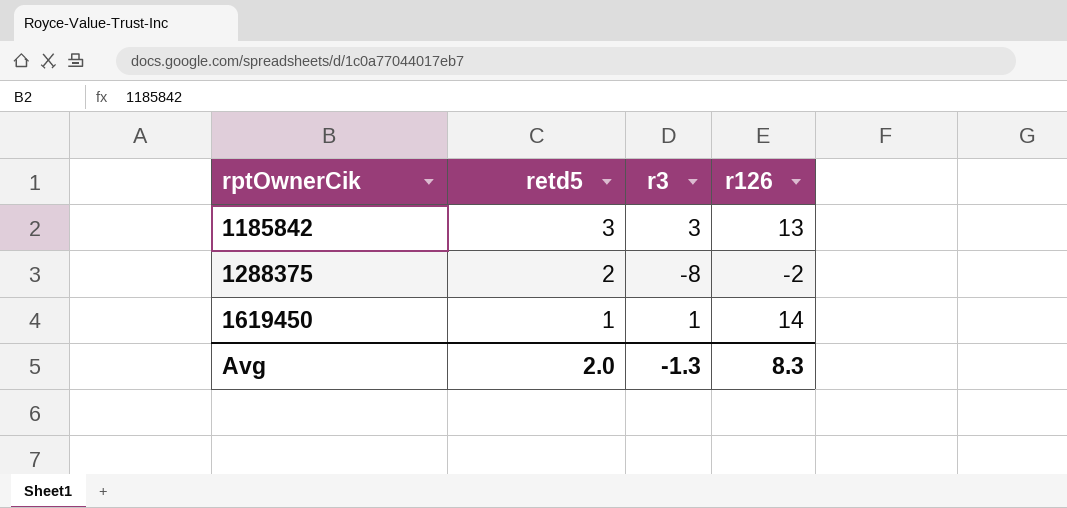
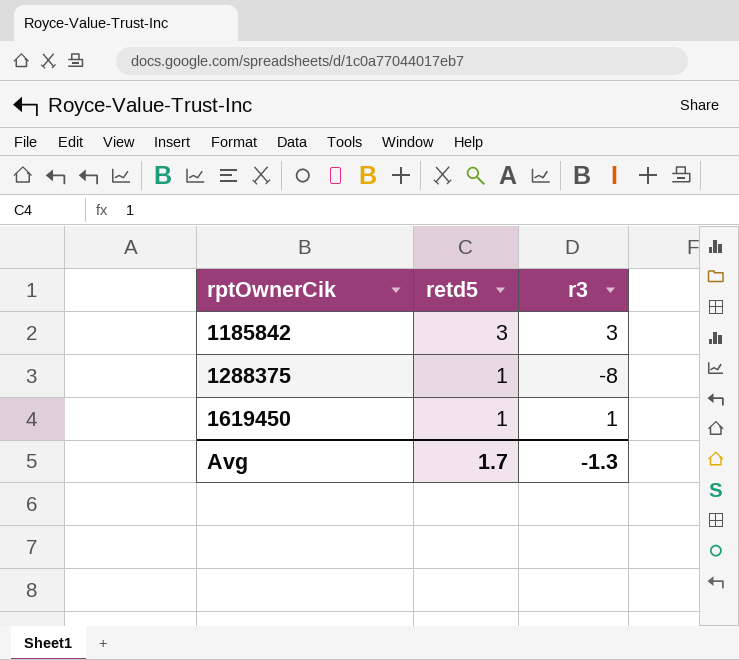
column r126 | position: 4 -> none
1288375 | retd5: 2 -> 1
Avg | retd5: 2.0 -> 1.7

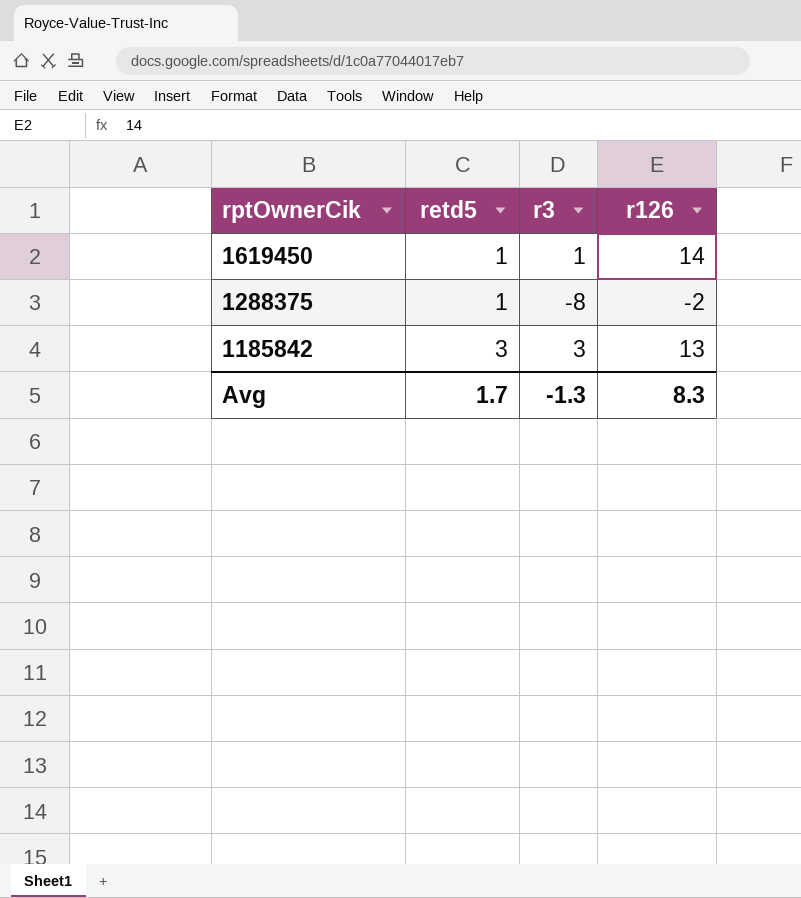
row order: rptOwnerCik ascending -> rptOwnerCik descending
column r126 | position: none -> 4

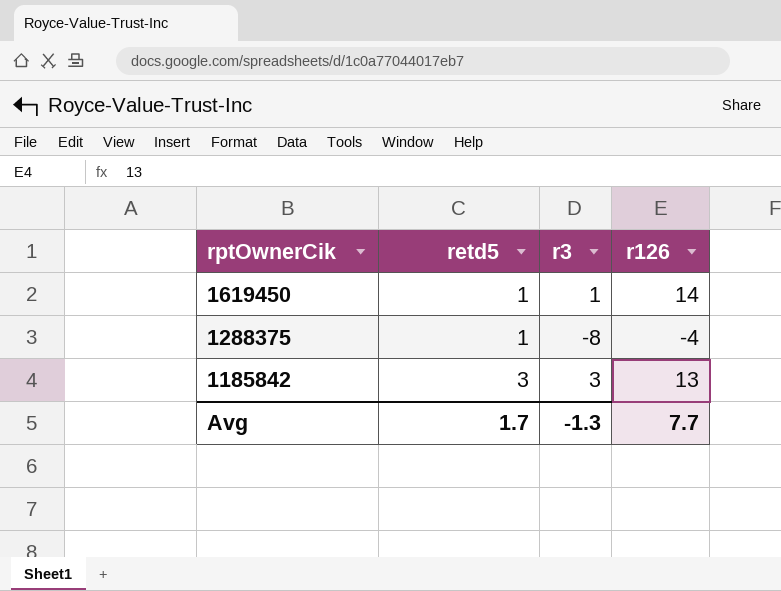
1288375 | r126: -2 -> -4
Avg | r126: 8.3 -> 7.7

